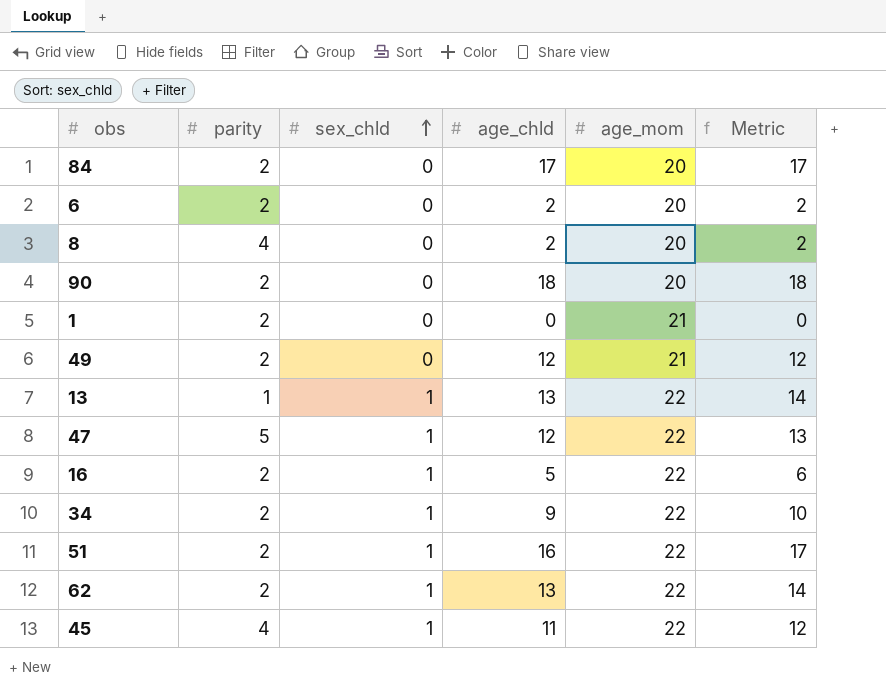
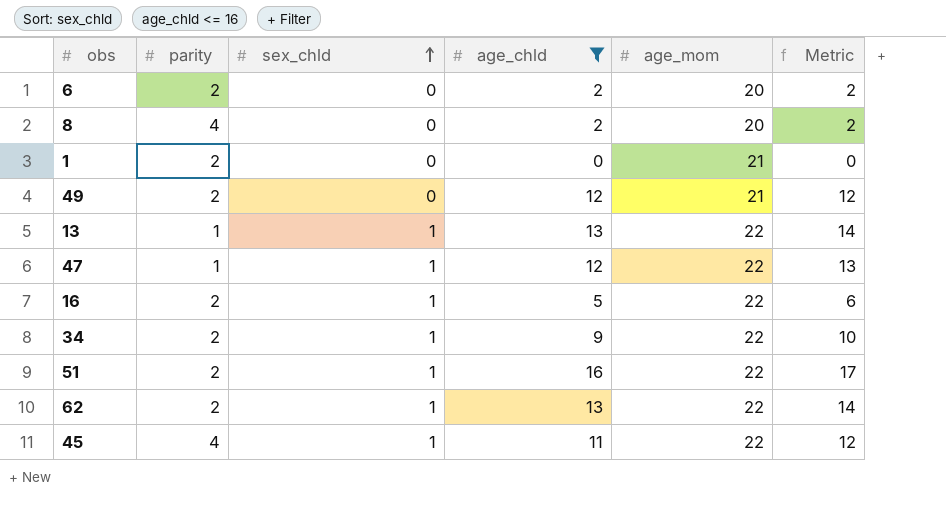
filter: none -> age_chld <= 16
47 | parity: 5 -> 1

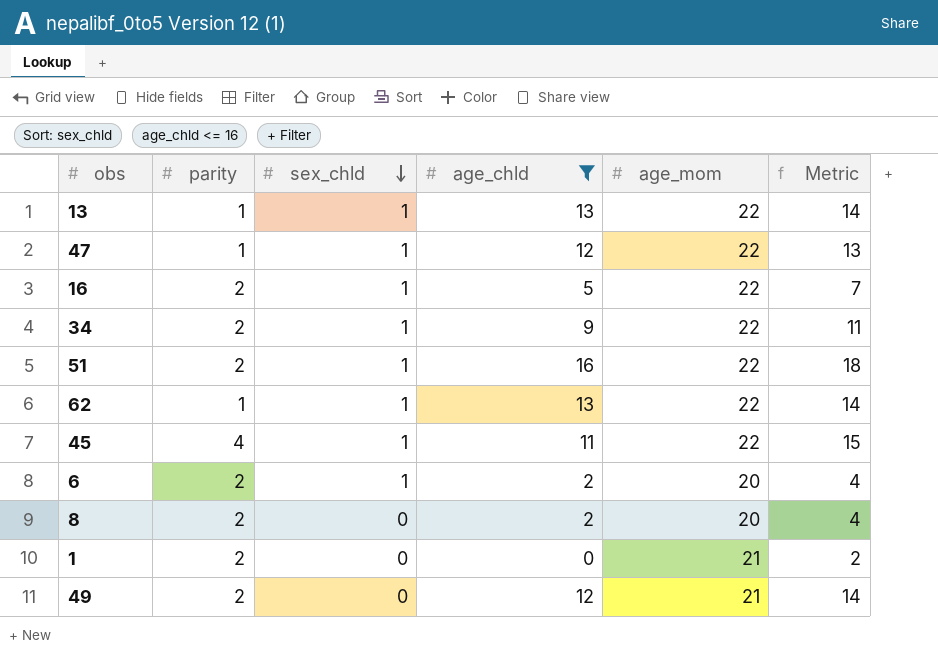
row order: sex_chld ascending -> sex_chld descending
column Metric | formula: [sex_chld] + [age_chld] -> [parity] + [age_chld]
62 | parity: 2 -> 1
6 | sex_chld: 0 -> 1
8 | parity: 4 -> 2

